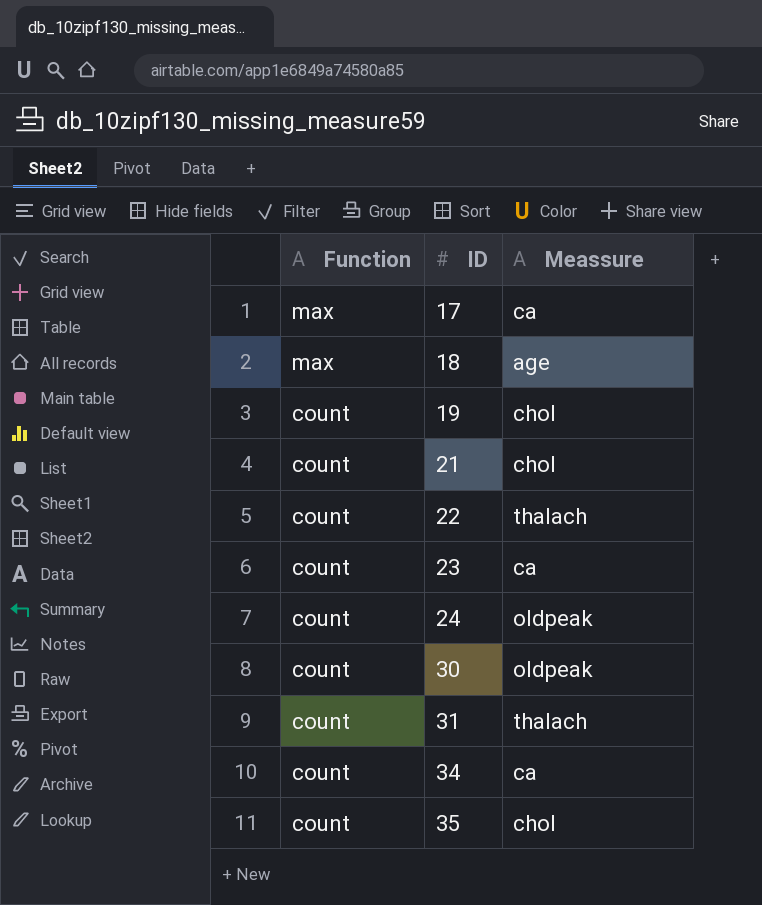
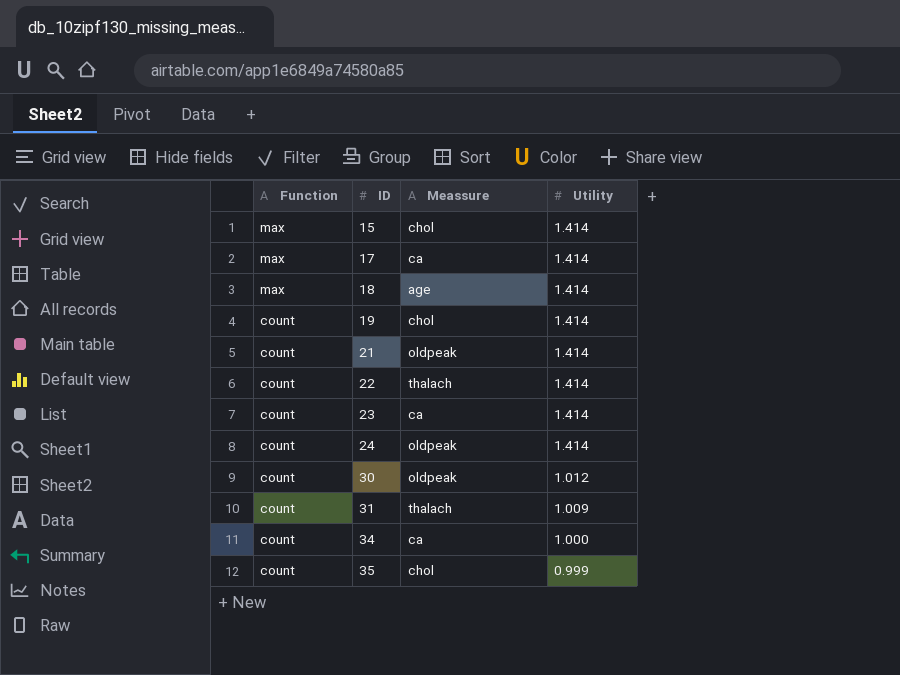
column Utility | position: none -> 4
row 15: none -> max | chol | 1.414
21 | Meassure: chol -> oldpeak

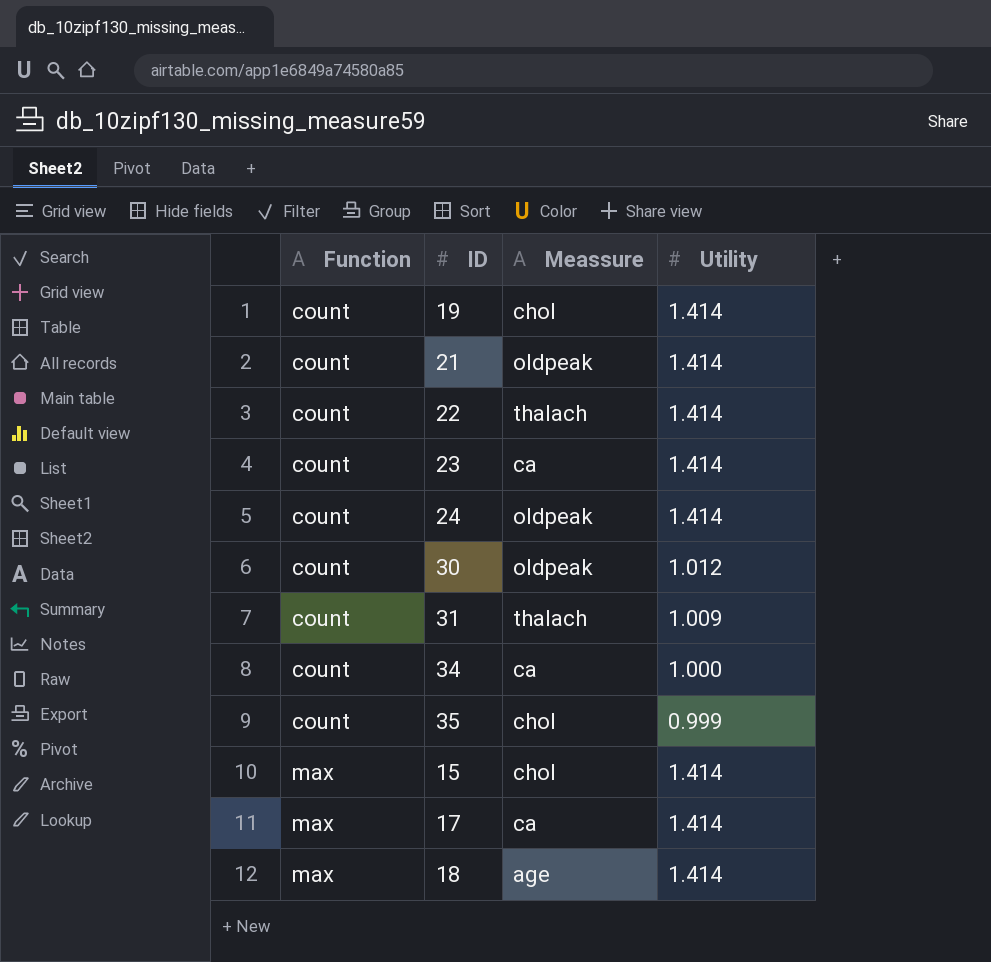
row order: Function descending -> Function ascending

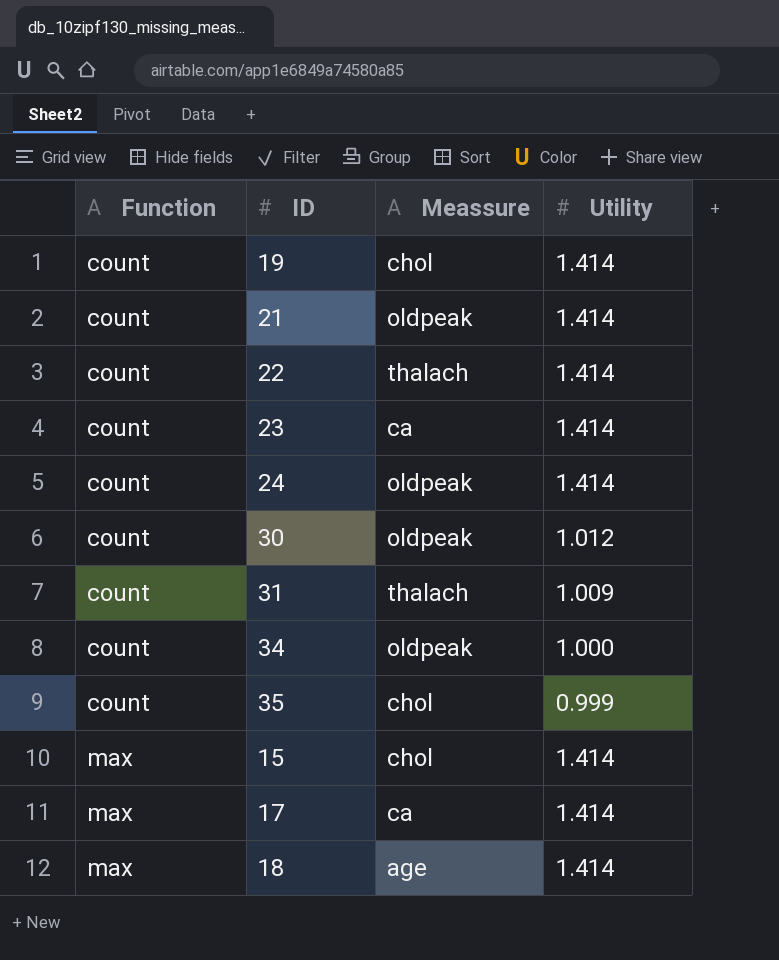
34 | Meassure: ca -> oldpeak

